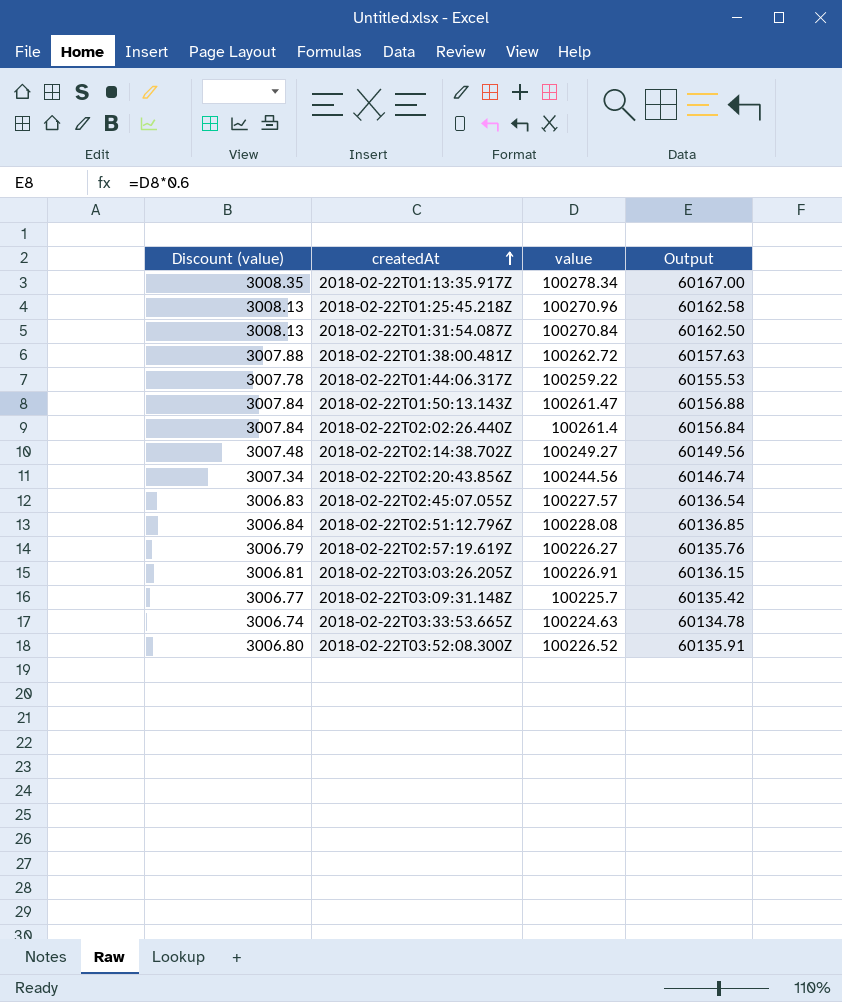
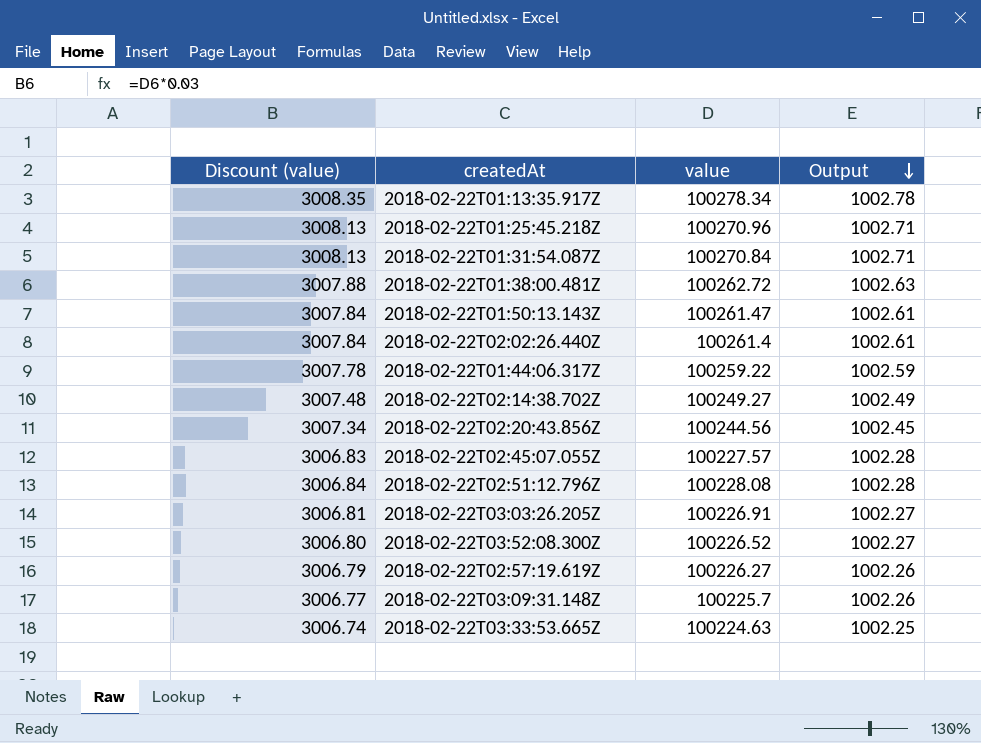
row order: createdAt ascending -> Output descending
column Output | formula: [value] * 0.6 -> [value] * 0.01

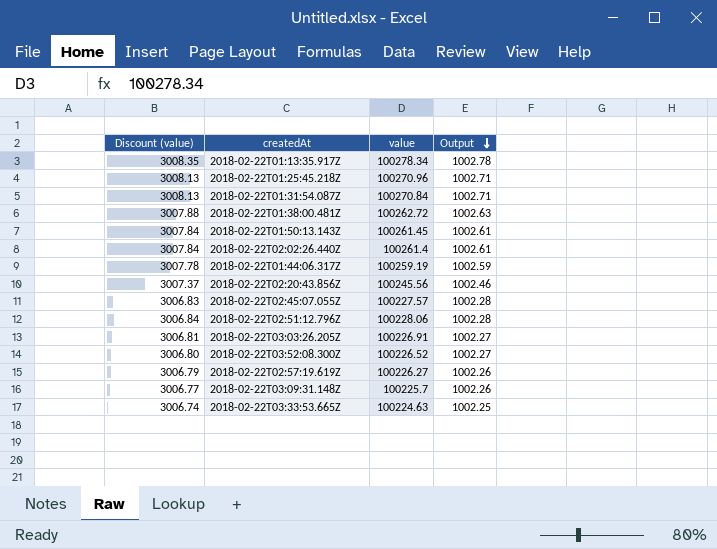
row 2018-02-22T02:14:38.702Z: 3007.48 | 100249.27 | 1002.49 -> none
2018-02-22T01:50:13.143Z | value: 100261.47 -> 100261.45
2018-02-22T01:44:06.317Z | value: 100259.22 -> 100259.19
2018-02-22T02:20:43.856Z | Discount (value): 3007.34 -> 3007.37
2018-02-22T02:20:43.856Z | value: 100244.56 -> 100245.56
2018-02-22T02:20:43.856Z | Output: 1002.45 -> 1002.46
2018-02-22T02:51:12.796Z | value: 100228.08 -> 100228.06

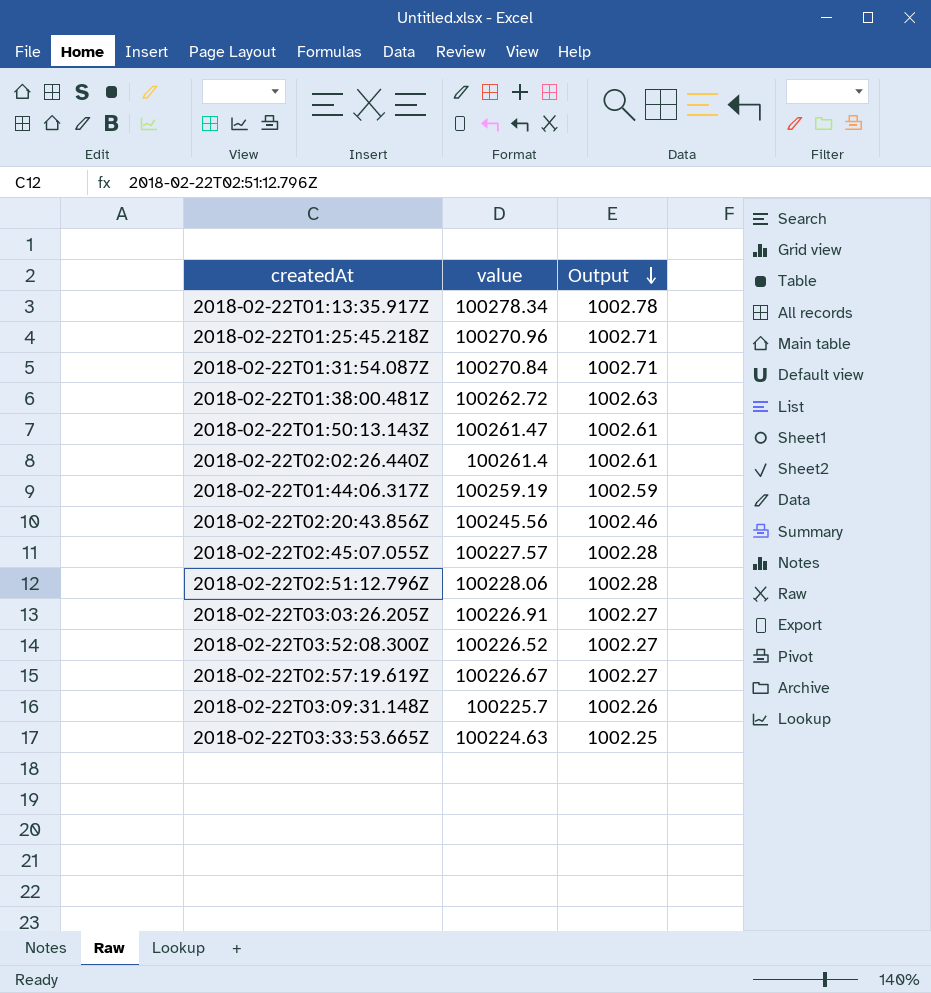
column Discount (value) | formula: [value] * 0.03 -> none
2018-02-22T01:50:13.143Z | value: 100261.45 -> 100261.47
2018-02-22T02:57:19.619Z | value: 100226.27 -> 100226.67
2018-02-22T02:57:19.619Z | Output: 1002.26 -> 1002.27

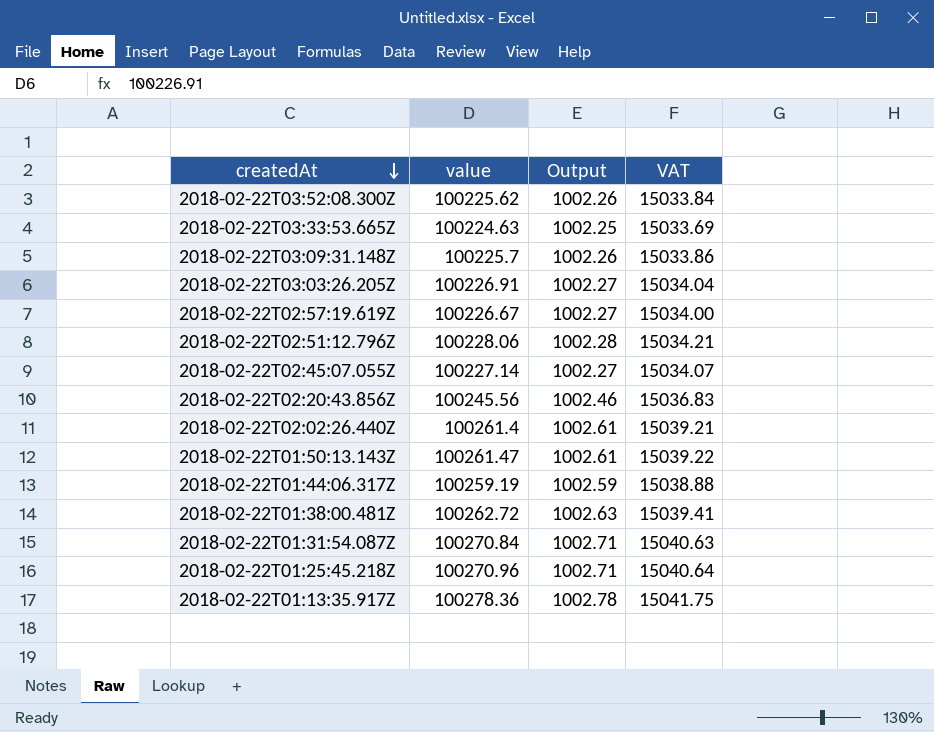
row order: Output descending -> createdAt descending
column VAT | formula: none -> [value] * 0.15
2018-02-22T03:52:08.300Z | value: 100226.52 -> 100225.62
2018-02-22T03:52:08.300Z | Output: 1002.27 -> 1002.26
2018-02-22T02:45:07.055Z | value: 100227.57 -> 100227.14
2018-02-22T02:45:07.055Z | Output: 1002.28 -> 1002.27
2018-02-22T01:13:35.917Z | value: 100278.34 -> 100278.36

